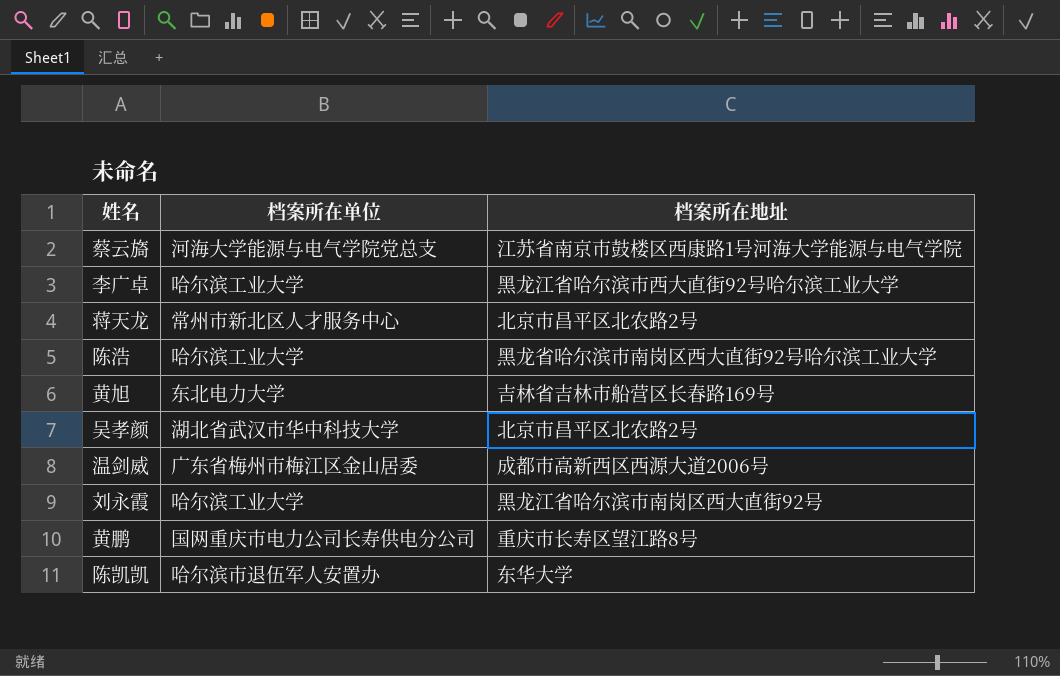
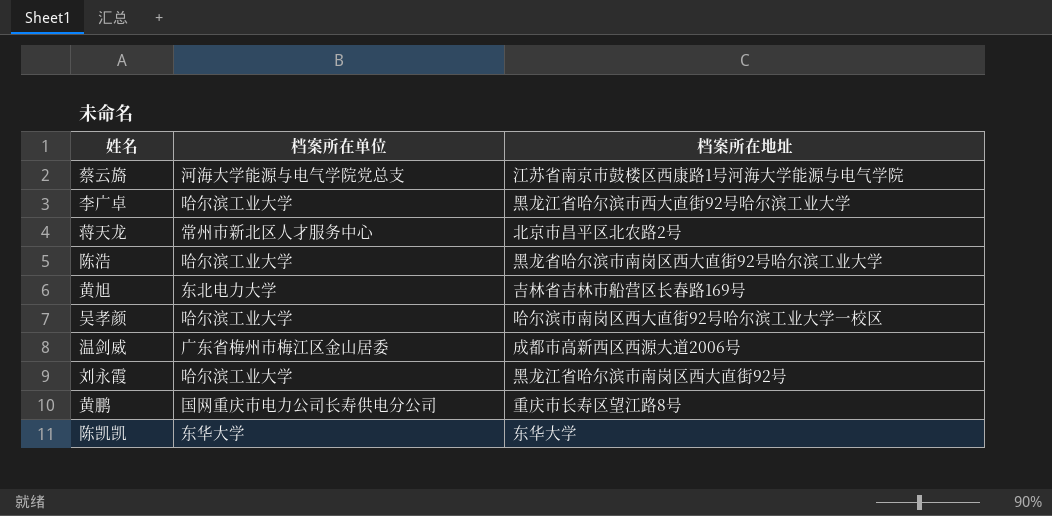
吴孝颜 | 档案所在单位: 湖北省武汉市华中科技大学 -> 哈尔滨工业大学
吴孝颜 | 档案所在地址: 北京市昌平区北农路2号 -> 哈尔滨市南岗区西大直街92号哈尔滨工业大学一校区
陈凯凯 | 档案所在单位: 哈尔滨市退伍军人安置办 -> 东华大学

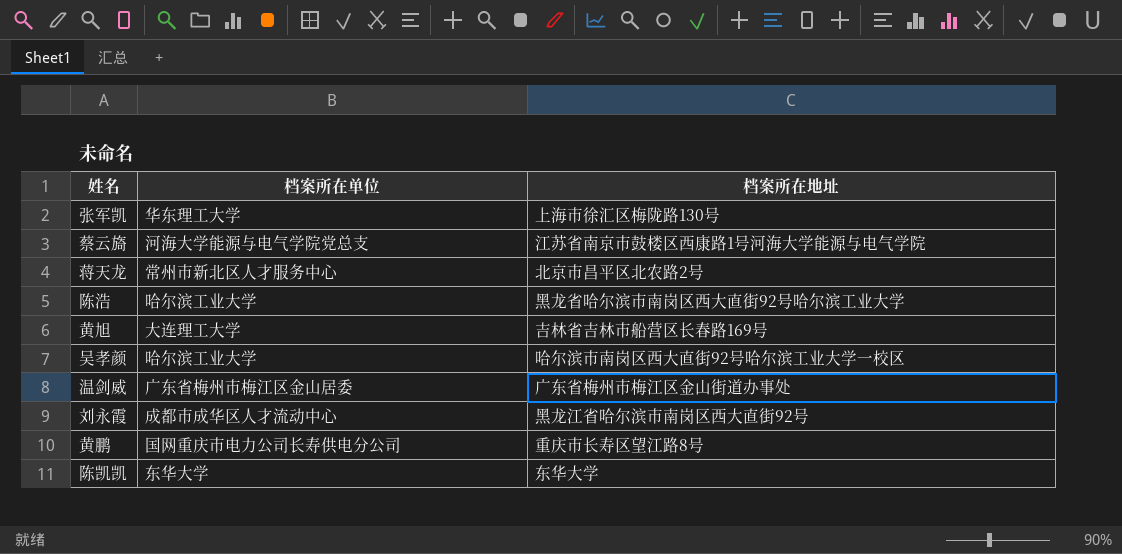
row 李广卓: 哈尔滨工业大学 | 黑龙江省哈尔滨市西大直街92号哈尔滨工业大学 -> none
row 张军凯: none -> 华东理工大学 | 上海市徐汇区梅陇路130号
黄旭 | 档案所在单位: 东北电力大学 -> 大连理工大学
温剑威 | 档案所在地址: 成都市高新西区西源大道2006号 -> 广东省梅州市梅江区金山街道办事处
刘永霞 | 档案所在单位: 哈尔滨工业大学 -> 成都市成华区人才流动中心

